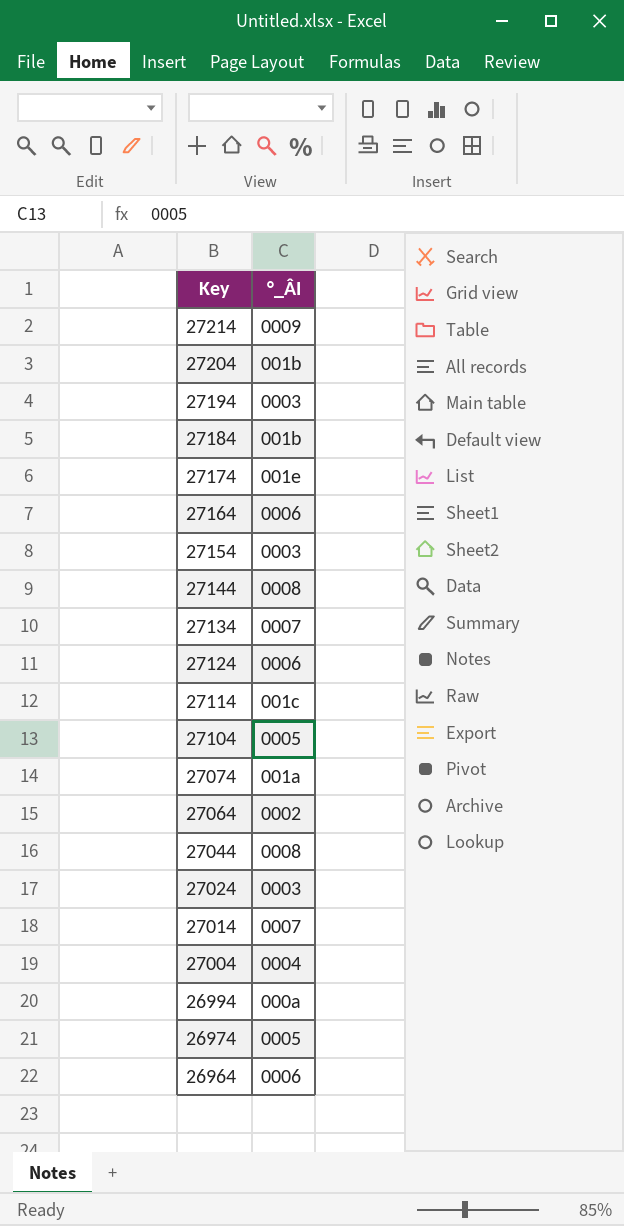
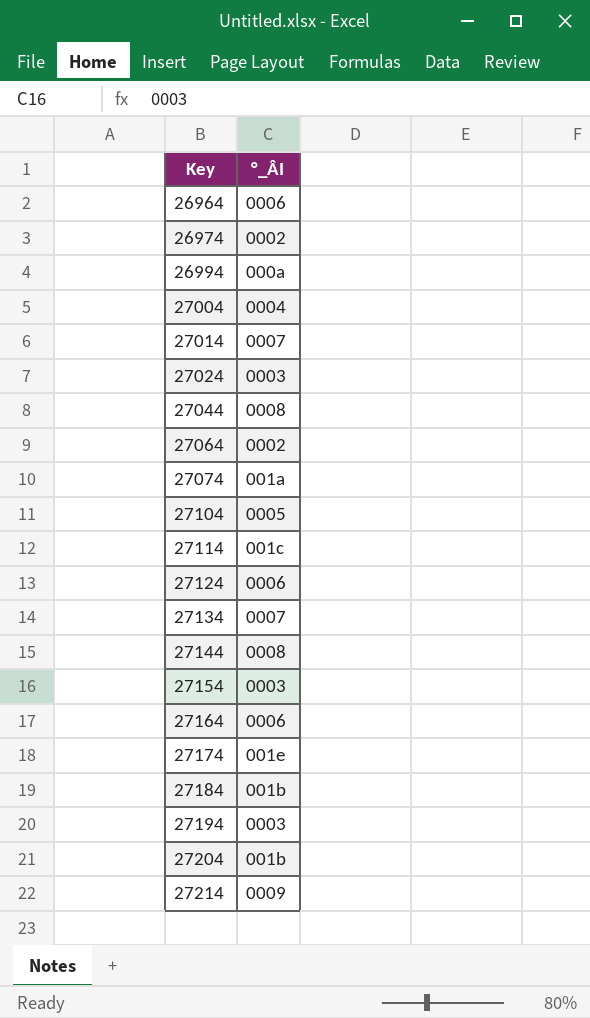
row order: Key descending -> Key ascending
26974 | °_ÂI: 0005 -> 0002

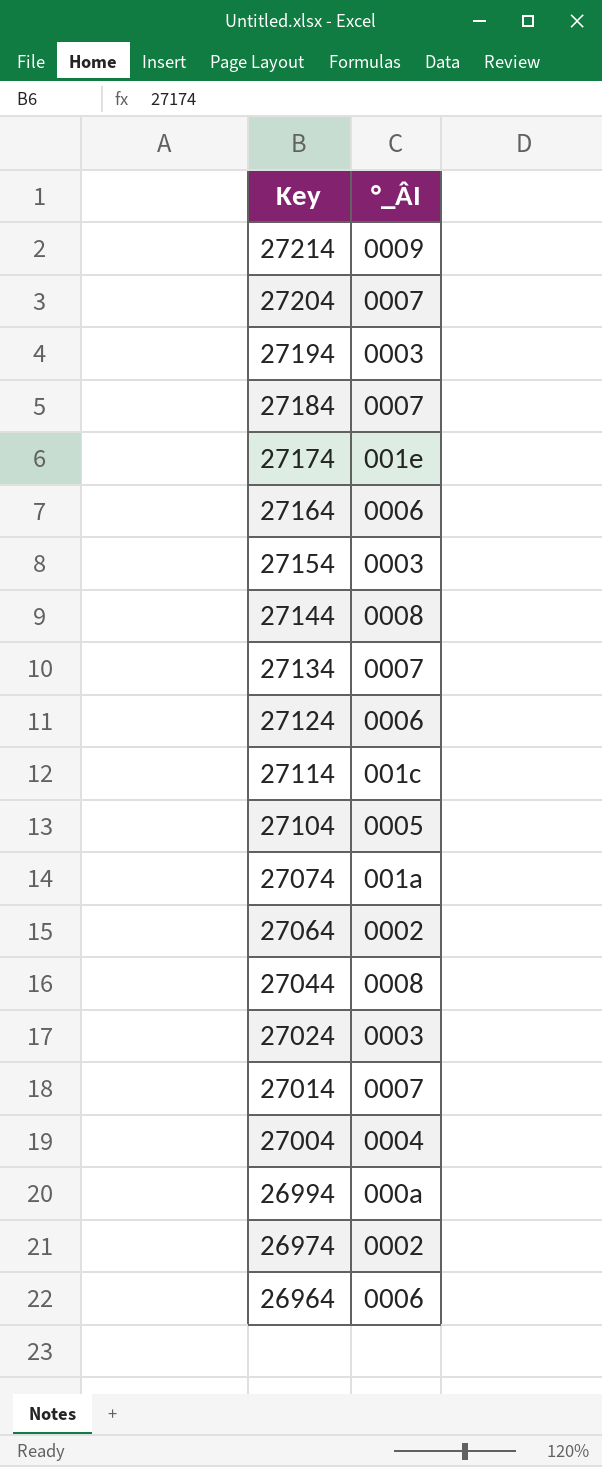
row order: Key ascending -> Key descending
27204 | °_ÂI: 001b -> 0007
27184 | °_ÂI: 001b -> 0007

